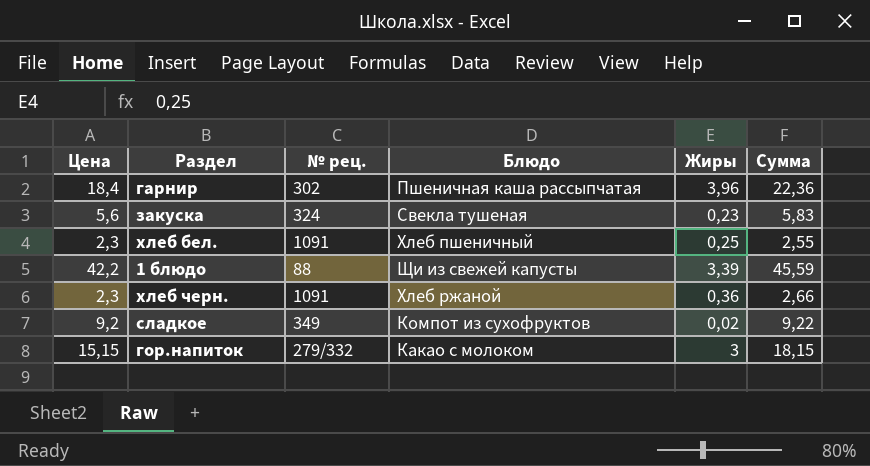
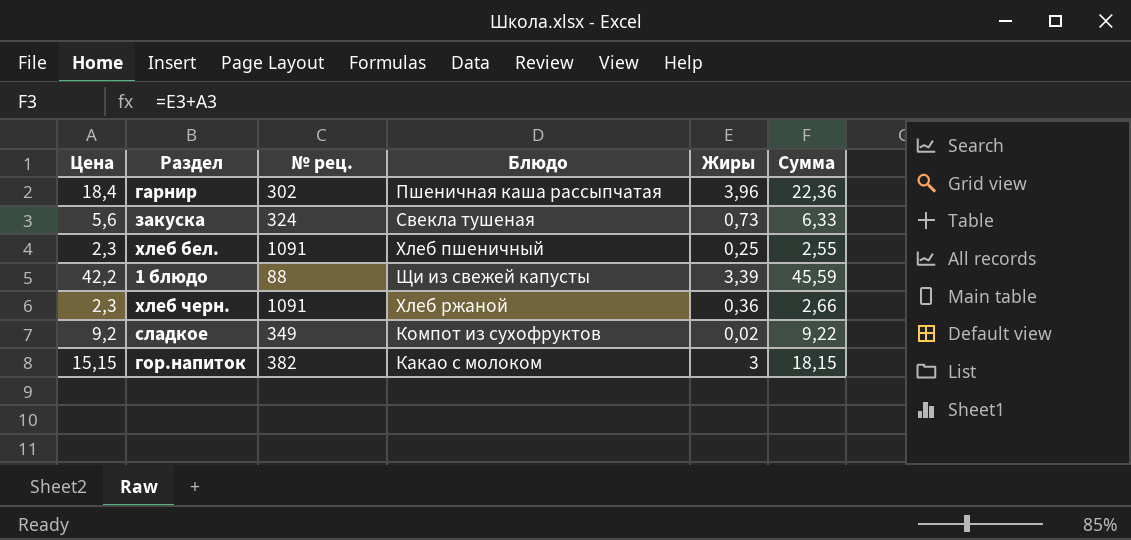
закуска | Жиры: 0,23 -> 0,73
закуска | Сумма: 5,83 -> 6,33
гор.напиток | № рец.: 279/332 -> 382

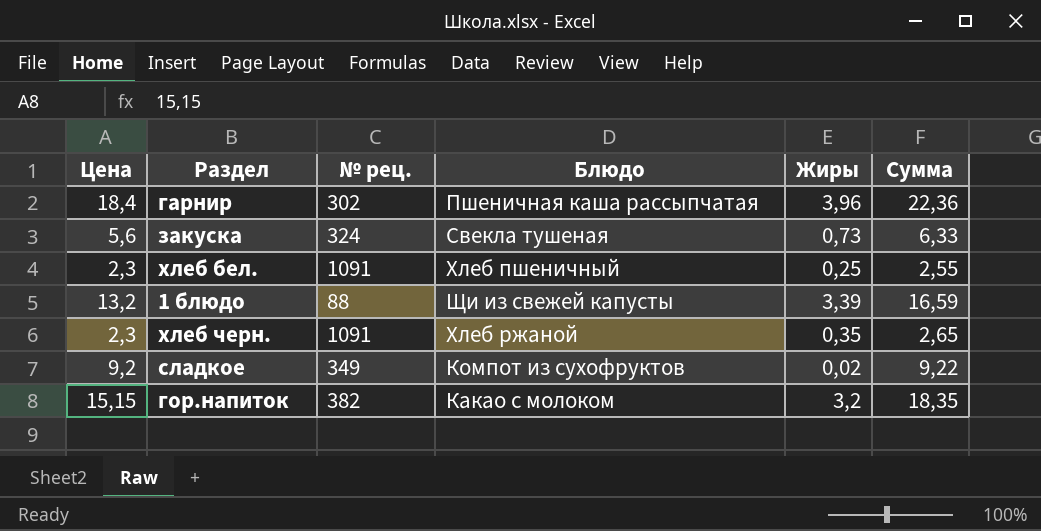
1 блюдо | Цена: 42,2 -> 13,2
1 блюдо | Сумма: 45,59 -> 16,59
хлеб черн. | Жиры: 0,36 -> 0,35
хлеб черн. | Сумма: 2,66 -> 2,65
гор.напиток | Жиры: 3 -> 3,2
гор.напиток | Сумма: 18,15 -> 18,35

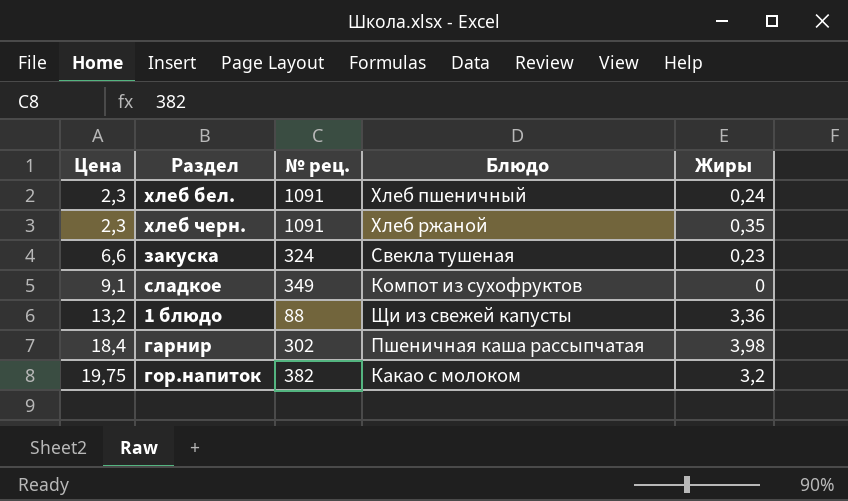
row order: none -> Цена ascending
column Сумма | formula: [Цена] + [Жиры] -> none
хлеб бел. | Жиры: 0,25 -> 0,24
закуска | Цена: 5,6 -> 6,6
закуска | Жиры: 0,73 -> 0,23
сладкое | Цена: 9,2 -> 9,1
сладкое | Жиры: 0,02 -> 0
1 блюдо | Жиры: 3,39 -> 3,36
гарнир | Жиры: 3,96 -> 3,98
гор.напиток | Цена: 15,15 -> 19,75

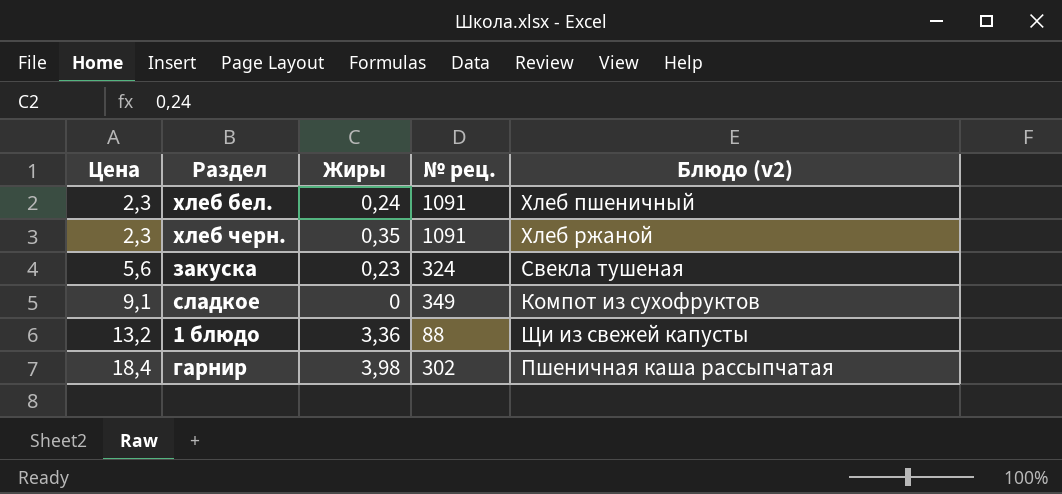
column Жиры | position: 5 -> 3
column name: Блюдо -> Блюдо (v2)
row гор.напиток: 19,75 | 382 | Какао с молоком | 3,2 -> none
закуска | Цена: 6,6 -> 5,6

